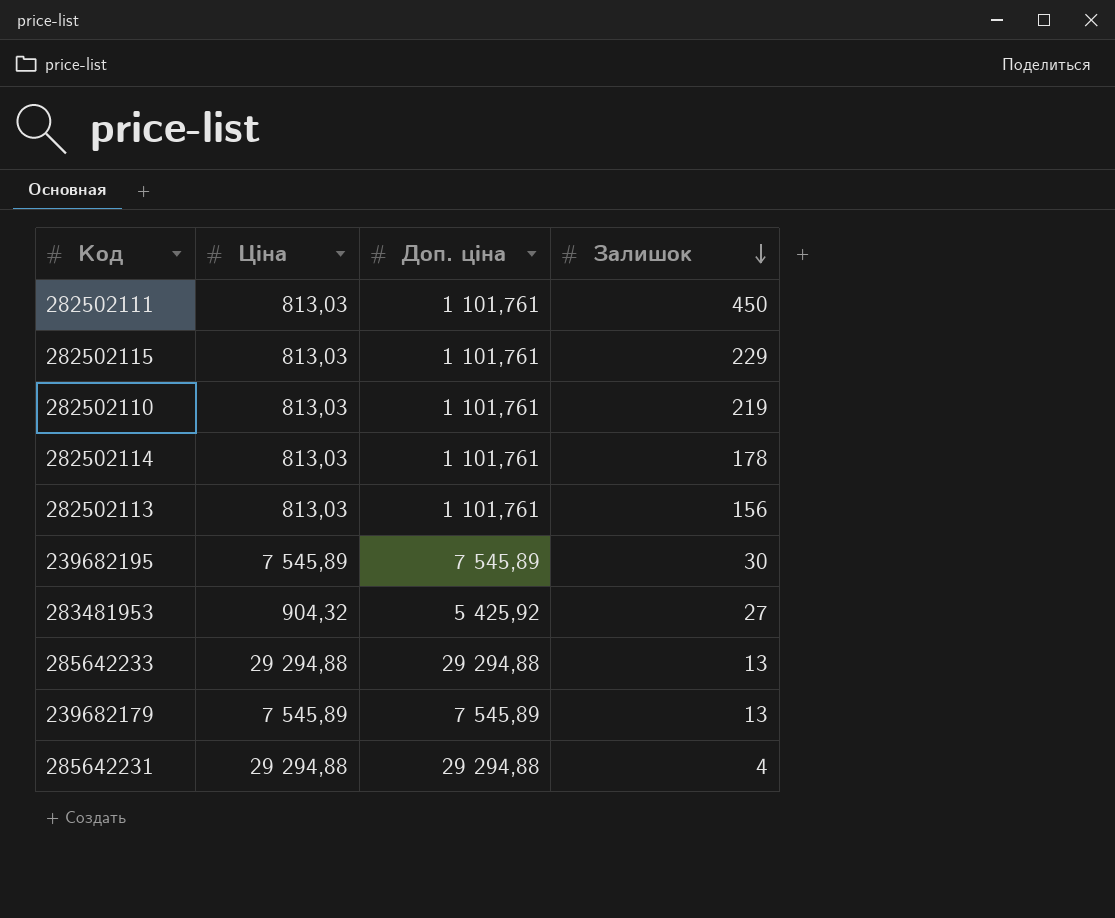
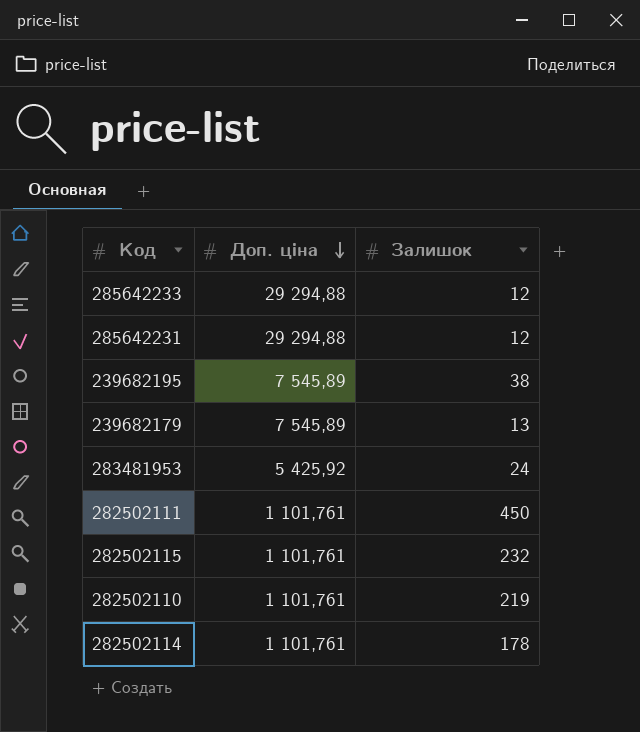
row order: Залишок descending -> Доп. ціна descending
column Ціна | position: 2 -> none
row 282502113: 813,03 | 1 101,761 | 156 -> none
285642233 | Залишок: 13 -> 12
285642231 | Залишок: 4 -> 12
239682195 | Залишок: 30 -> 38
283481953 | Залишок: 27 -> 24
282502115 | Залишок: 229 -> 232

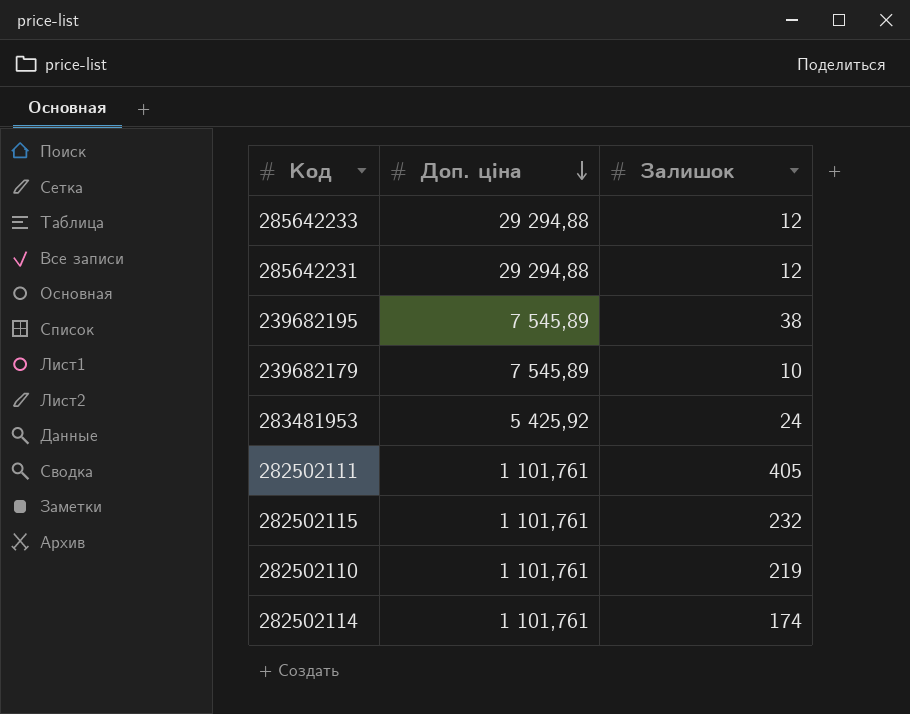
239682179 | Залишок: 13 -> 10
282502111 | Залишок: 450 -> 405
282502114 | Залишок: 178 -> 174

